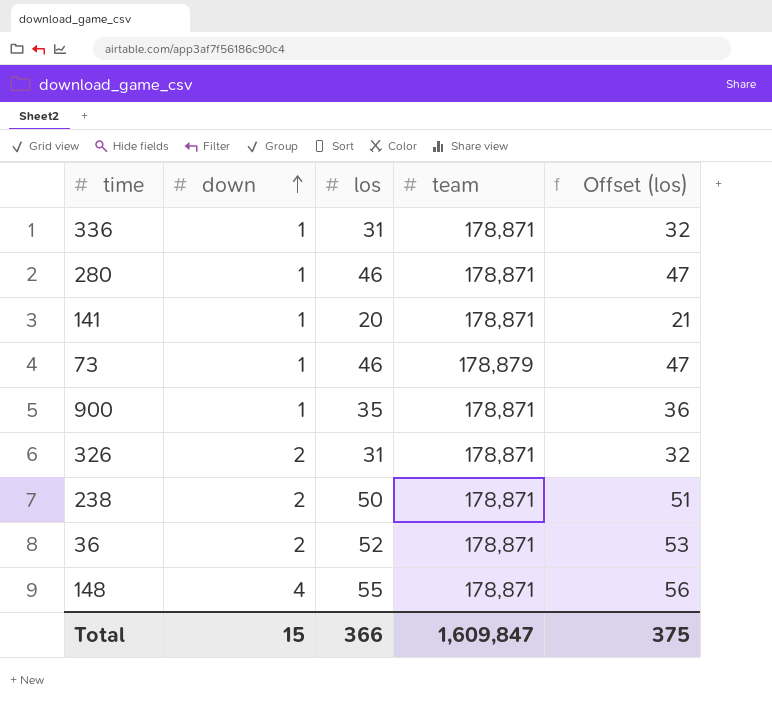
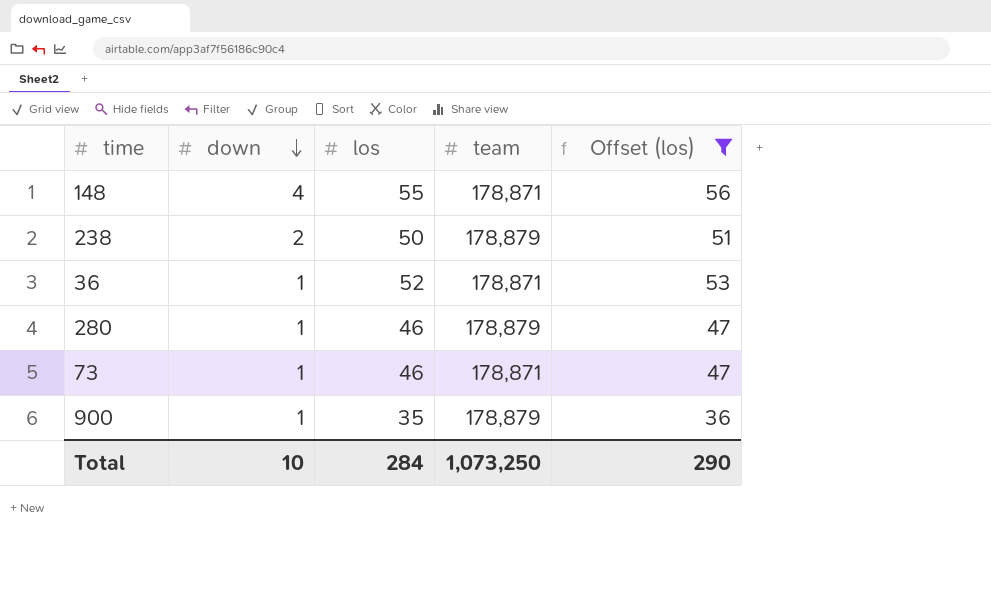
filter: none -> Offset (los) >= 36
row order: down ascending -> down descending
238 | team: 178,871 -> 178,879
36 | down: 2 -> 1
280 | team: 178,871 -> 178,879
73 | team: 178,879 -> 178,871
900 | team: 178,871 -> 178,879
Total | down: 15 -> 10
Total | los: 366 -> 284
Total | team: 1,609,847 -> 1,073,250
Total | Offset (los): 375 -> 290

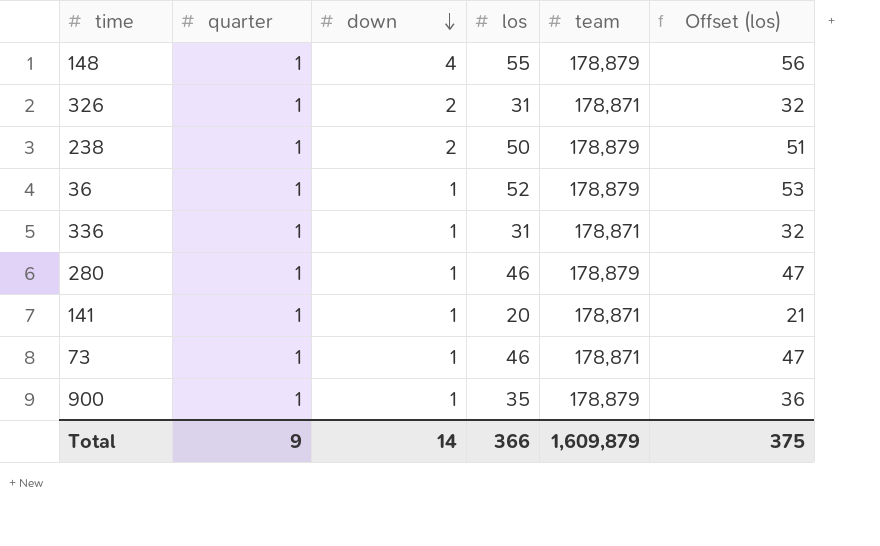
filter: Offset (los) >= 36 -> none
column quarter | position: none -> 2
148 | team: 178,871 -> 178,879
36 | team: 178,871 -> 178,879
Total | down: 10 -> 14
Total | los: 284 -> 366
Total | team: 1,073,250 -> 1,609,879
Total | Offset (los): 290 -> 375

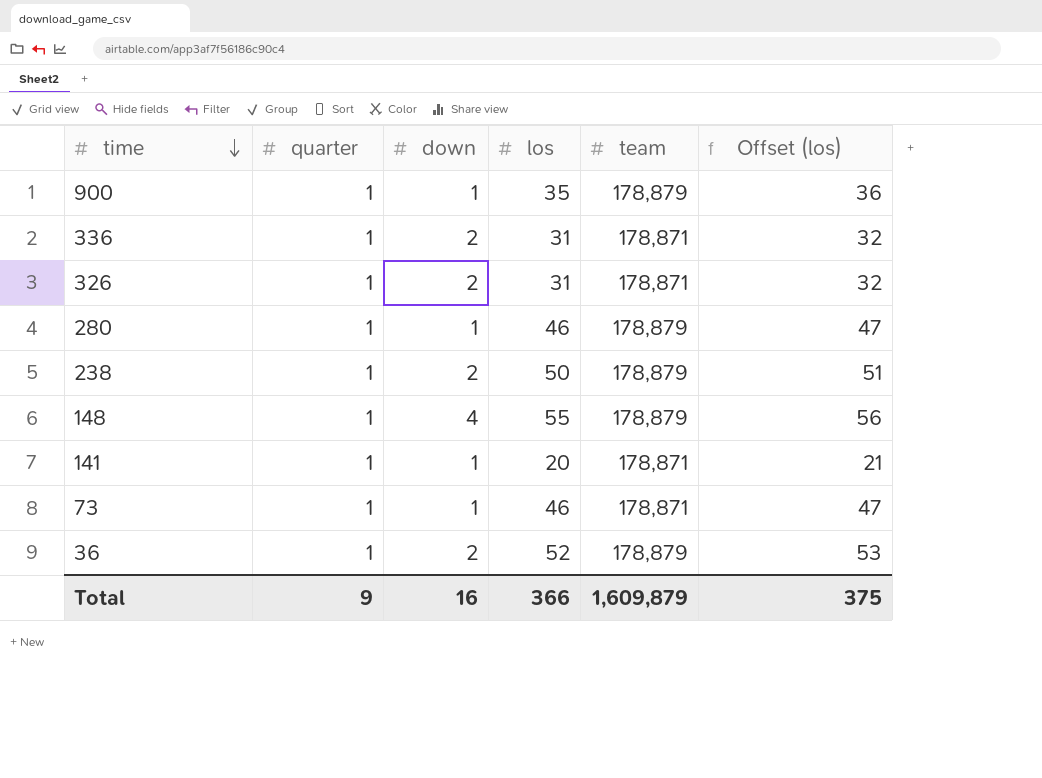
row order: down descending -> time descending
336 | down: 1 -> 2
36 | down: 1 -> 2
Total | down: 14 -> 16

